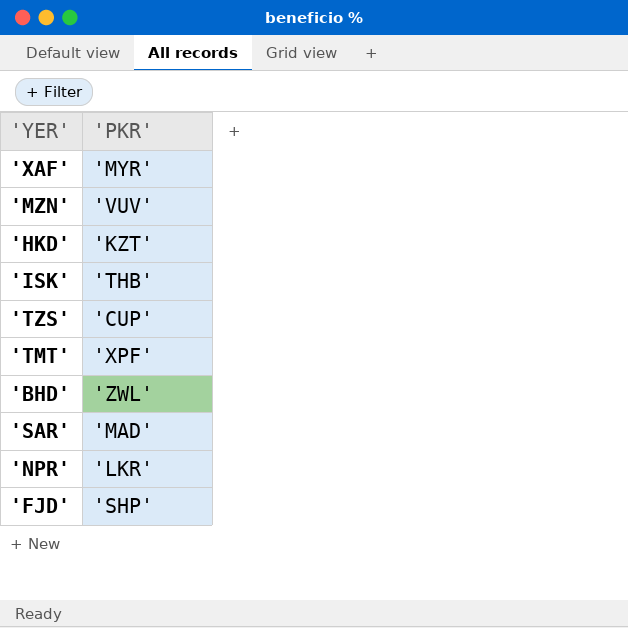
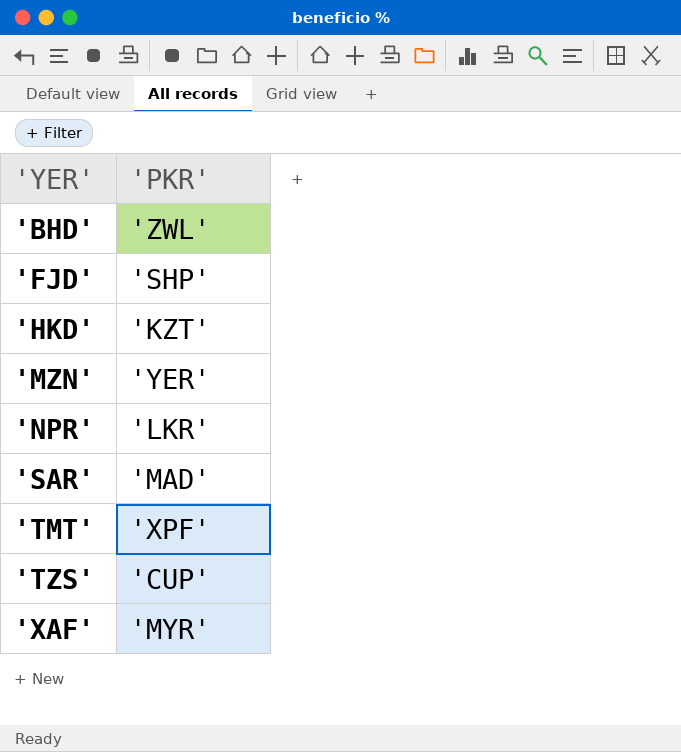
row order: none -> 'YER' ascending
row 'ISK': 'THB' -> none
'MZN' | 'PKR': 'VUV' -> 'YER'

